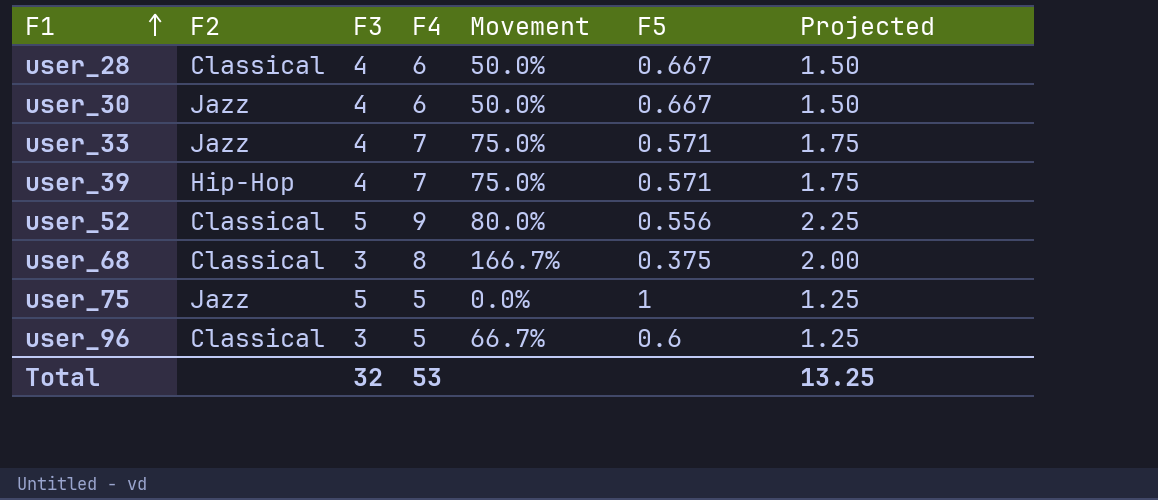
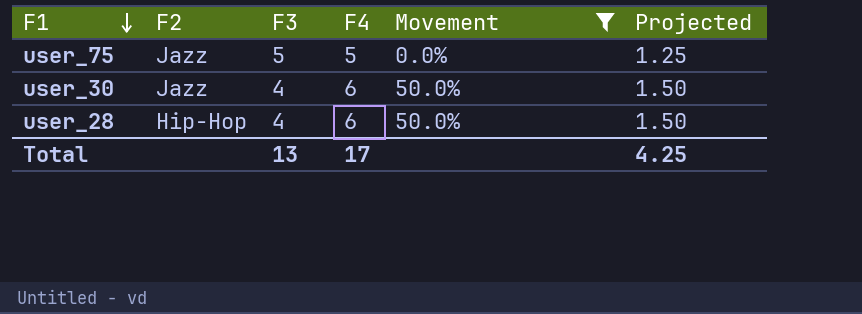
filter: none -> Movement <= 50.0%
row order: F1 ascending -> F1 descending
column F5 | formula: [F3] / [F4] -> none
user_28 | F2: Classical -> Hip-Hop
Total | F3: 32 -> 13
Total | F4: 53 -> 17
Total | Projected: 13.25 -> 4.25

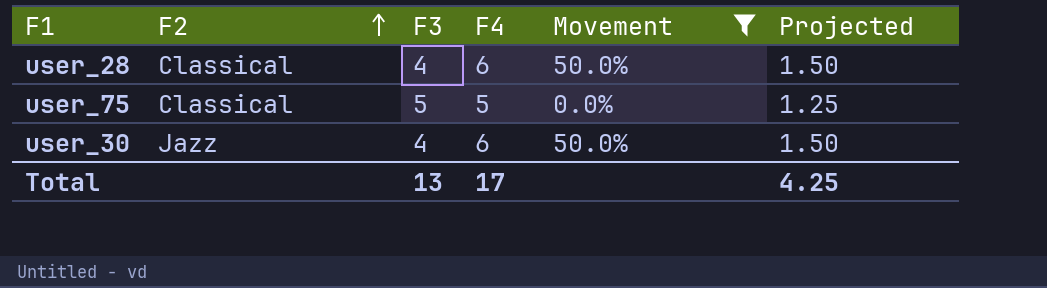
row order: F1 descending -> F2 ascending
user_28 | F2: Hip-Hop -> Classical
user_75 | F2: Jazz -> Classical

